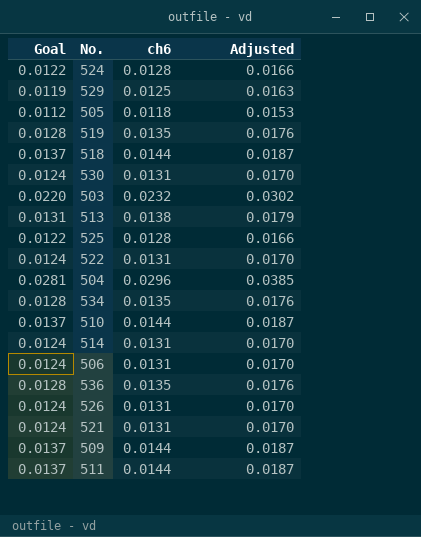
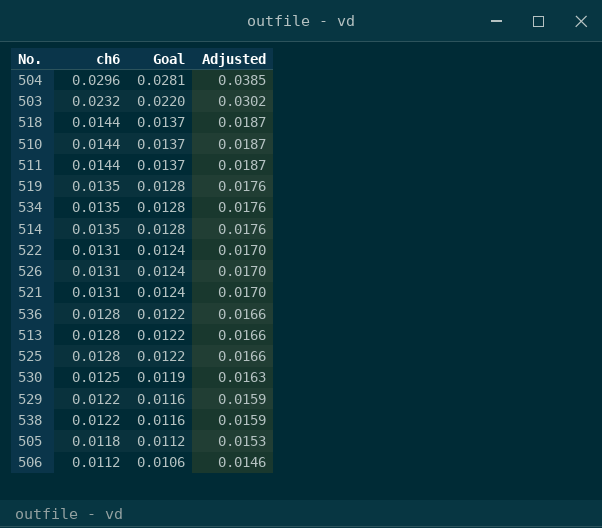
row order: none -> ch6 descending
column Goal | position: 1 -> 3
row 524: 0.0122 | 0.0128 | 0.0166 -> none
row 509: 0.0137 | 0.0144 | 0.0187 -> none
514 | ch6: 0.0131 -> 0.0135
514 | Goal: 0.0124 -> 0.0128
514 | Adjusted: 0.0170 -> 0.0176
536 | ch6: 0.0135 -> 0.0128
536 | Goal: 0.0128 -> 0.0122
536 | Adjusted: 0.0176 -> 0.0166
513 | ch6: 0.0138 -> 0.0128
513 | Goal: 0.0131 -> 0.0122
513 | Adjusted: 0.0179 -> 0.0166
530 | ch6: 0.0131 -> 0.0125
530 | Goal: 0.0124 -> 0.0119
530 | Adjusted: 0.0170 -> 0.0163
529 | ch6: 0.0125 -> 0.0122
529 | Goal: 0.0119 -> 0.0116
529 | Adjusted: 0.0163 -> 0.0159
row 538: none -> 0.0122 | 0.0116 | 0.0159
506 | ch6: 0.0131 -> 0.0112
506 | Goal: 0.0124 -> 0.0106
506 | Adjusted: 0.0170 -> 0.0146

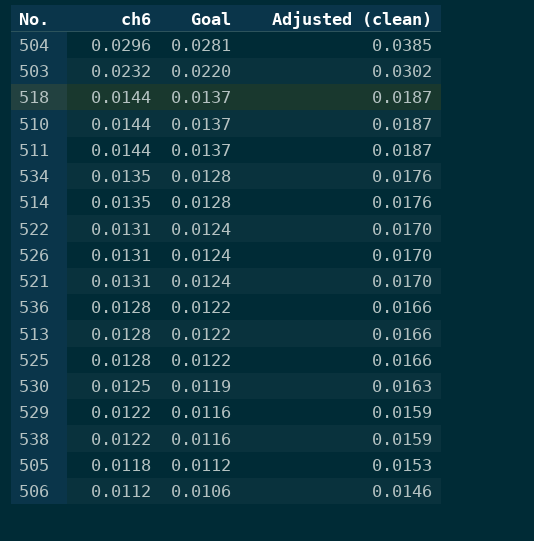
column name: Adjusted -> Adjusted (clean)
row 519: 0.0135 | 0.0128 | 0.0176 -> none

